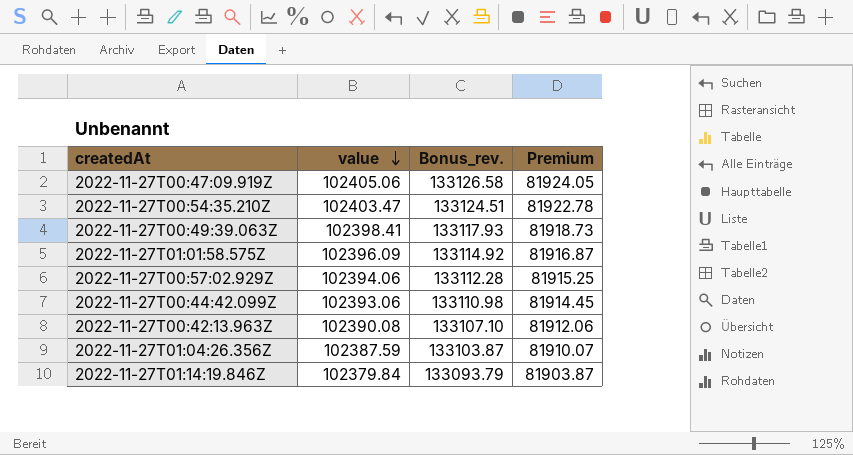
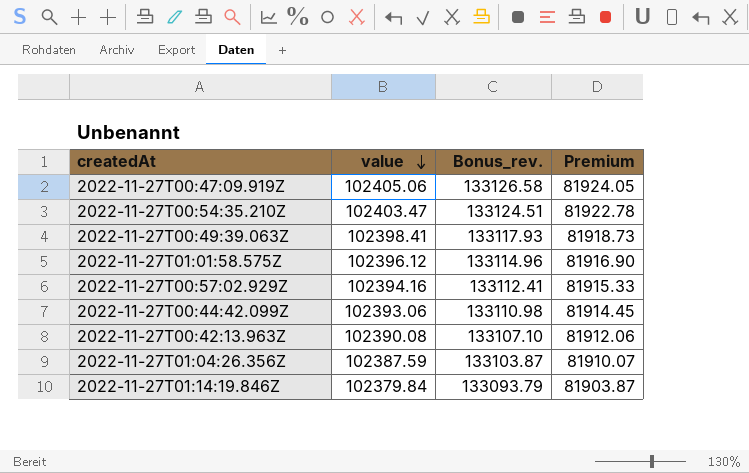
2022-11-27T01:01:58.575Z | value: 102396.09 -> 102396.12
2022-11-27T01:01:58.575Z | Bonus_rev.: 133114.92 -> 133114.96
2022-11-27T01:01:58.575Z | Premium: 81916.87 -> 81916.90
2022-11-27T00:57:02.929Z | value: 102394.06 -> 102394.16
2022-11-27T00:57:02.929Z | Bonus_rev.: 133112.28 -> 133112.41
2022-11-27T00:57:02.929Z | Premium: 81915.25 -> 81915.33

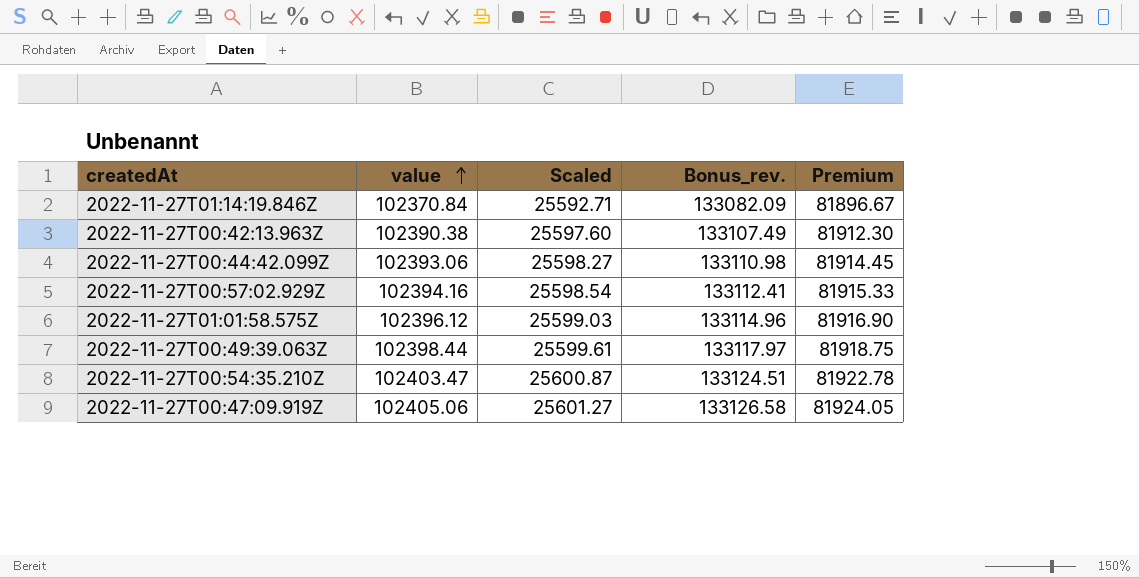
row order: value descending -> value ascending
column Scaled | formula: none -> [value] * 0.25
row 2022-11-27T01:04:26.356Z: 102387.59 | 133103.87 | 81910.07 -> none
2022-11-27T01:14:19.846Z | value: 102379.84 -> 102370.84
2022-11-27T01:14:19.846Z | Bonus_rev.: 133093.79 -> 133082.09
2022-11-27T01:14:19.846Z | Premium: 81903.87 -> 81896.67
2022-11-27T00:42:13.963Z | value: 102390.08 -> 102390.38
2022-11-27T00:42:13.963Z | Bonus_rev.: 133107.10 -> 133107.49
2022-11-27T00:42:13.963Z | Premium: 81912.06 -> 81912.30
2022-11-27T00:49:39.063Z | value: 102398.41 -> 102398.44
2022-11-27T00:49:39.063Z | Bonus_rev.: 133117.93 -> 133117.97
2022-11-27T00:49:39.063Z | Premium: 81918.73 -> 81918.75

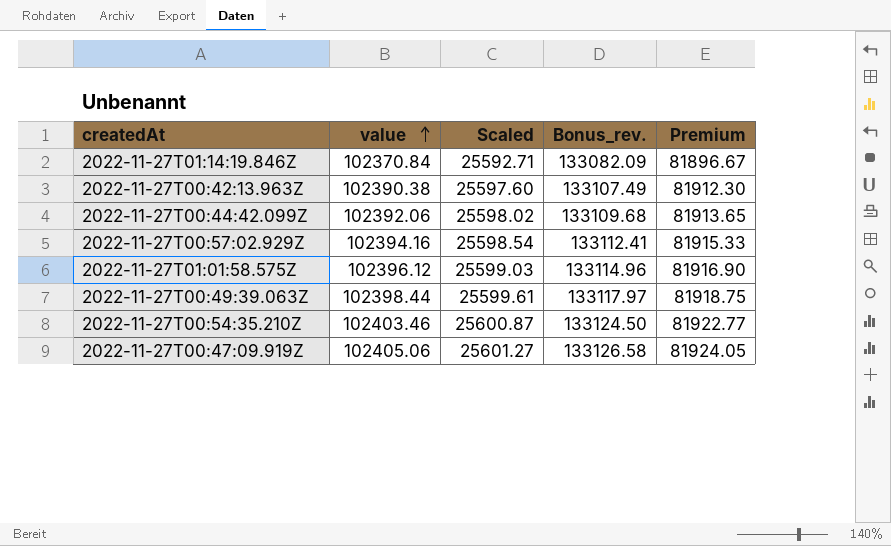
2022-11-27T00:44:42.099Z | value: 102393.06 -> 102392.06
2022-11-27T00:44:42.099Z | Scaled: 25598.27 -> 25598.02
2022-11-27T00:44:42.099Z | Bonus_rev.: 133110.98 -> 133109.68
2022-11-27T00:44:42.099Z | Premium: 81914.45 -> 81913.65
2022-11-27T00:54:35.210Z | value: 102403.47 -> 102403.46
2022-11-27T00:54:35.210Z | Bonus_rev.: 133124.51 -> 133124.50
2022-11-27T00:54:35.210Z | Premium: 81922.78 -> 81922.77

